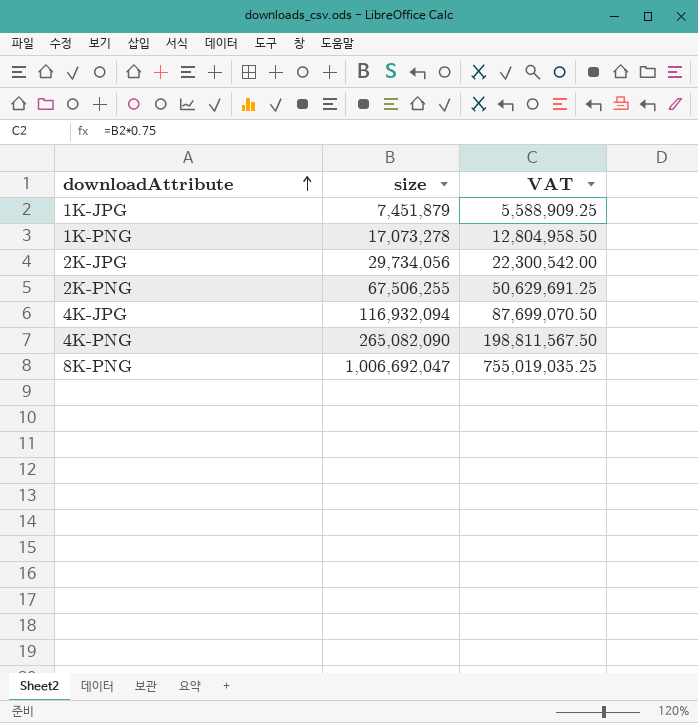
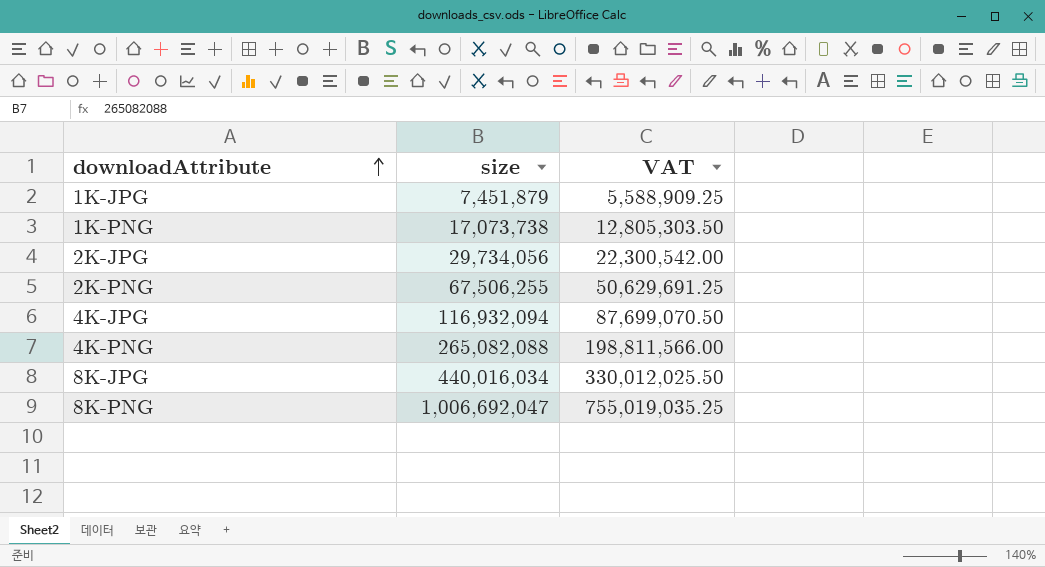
1K-PNG | size: 17,073,278 -> 17,073,738
1K-PNG | VAT: 12,804,958.50 -> 12,805,303.50
4K-PNG | size: 265,082,090 -> 265,082,088
4K-PNG | VAT: 198,811,567.50 -> 198,811,566.00
row 8K-JPG: none -> 440,016,034 | 330,012,025.50

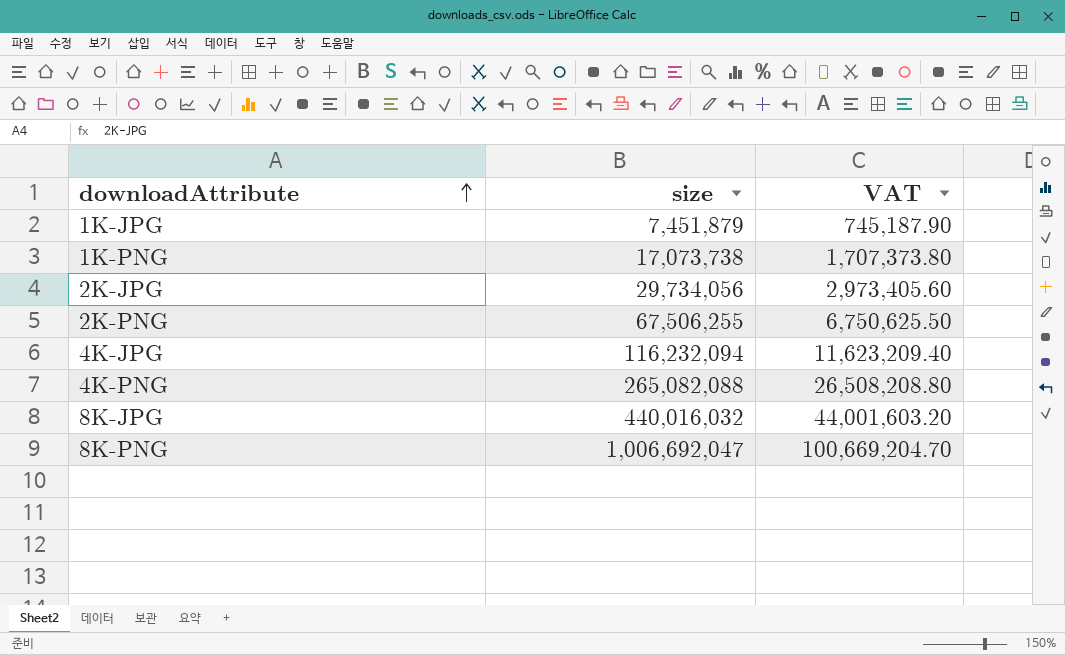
column VAT | formula: [size] * 0.75 -> [size] * 0.1
4K-JPG | size: 116,932,094 -> 116,232,094
8K-JPG | size: 440,016,034 -> 440,016,032

